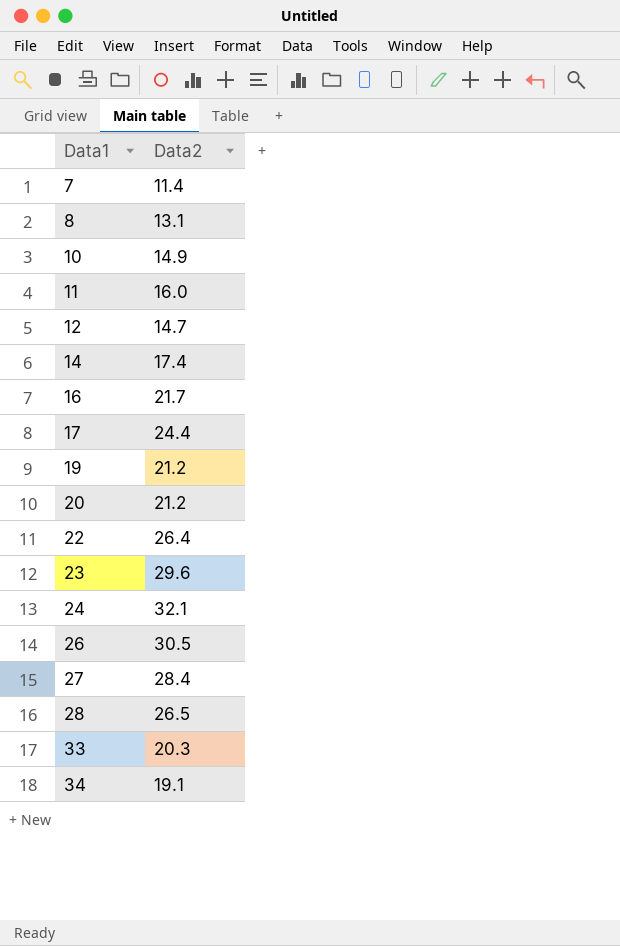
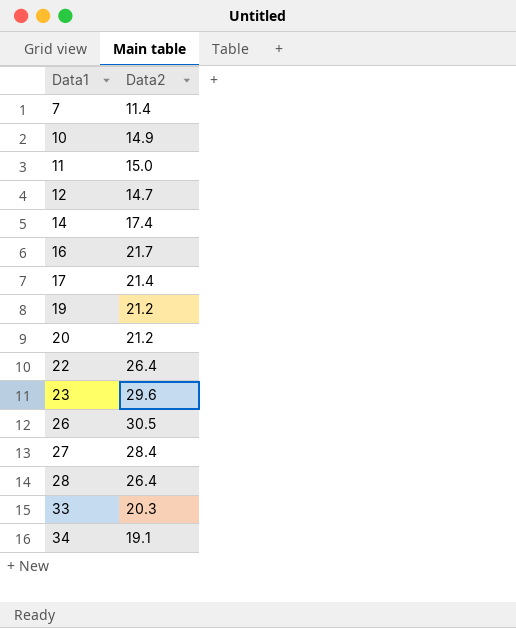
row 8: 13.1 -> none
row 24: 32.1 -> none
11 | Data2: 16.0 -> 15.0
17 | Data2: 24.4 -> 21.4
28 | Data2: 26.5 -> 26.4

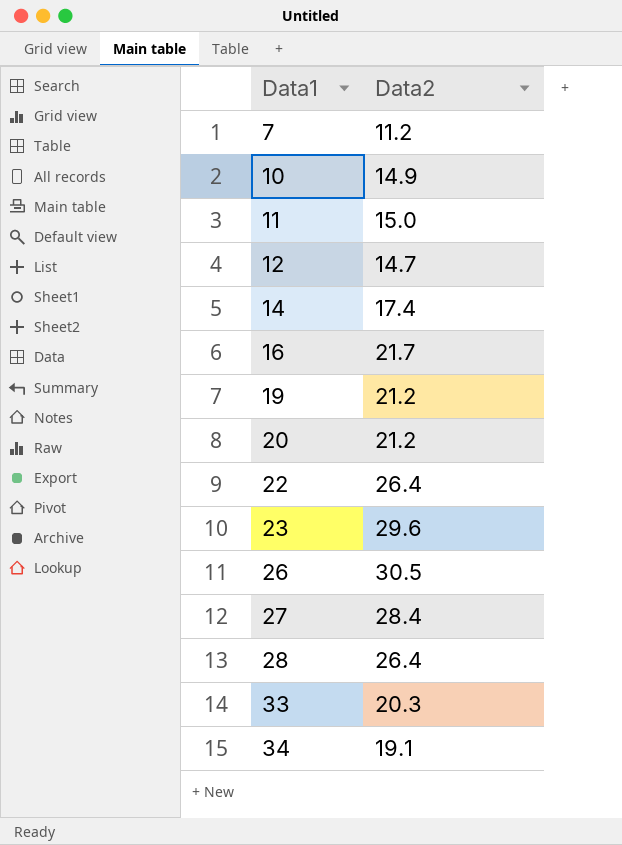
row 17: 21.4 -> none
7 | Data2: 11.4 -> 11.2

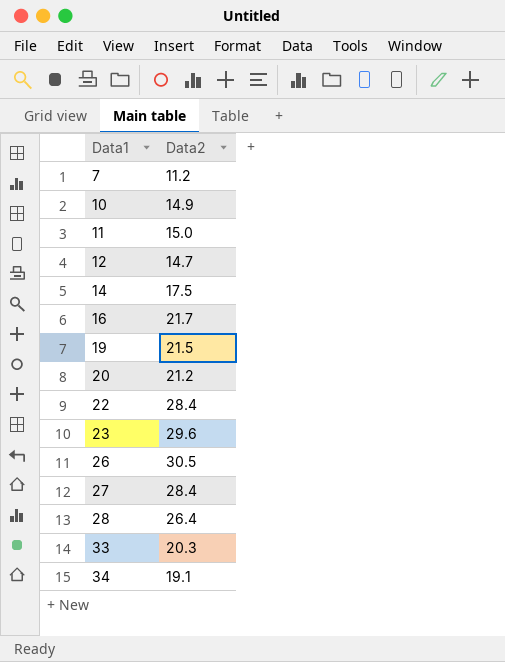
14 | Data2: 17.4 -> 17.5
19 | Data2: 21.2 -> 21.5
22 | Data2: 26.4 -> 28.4

